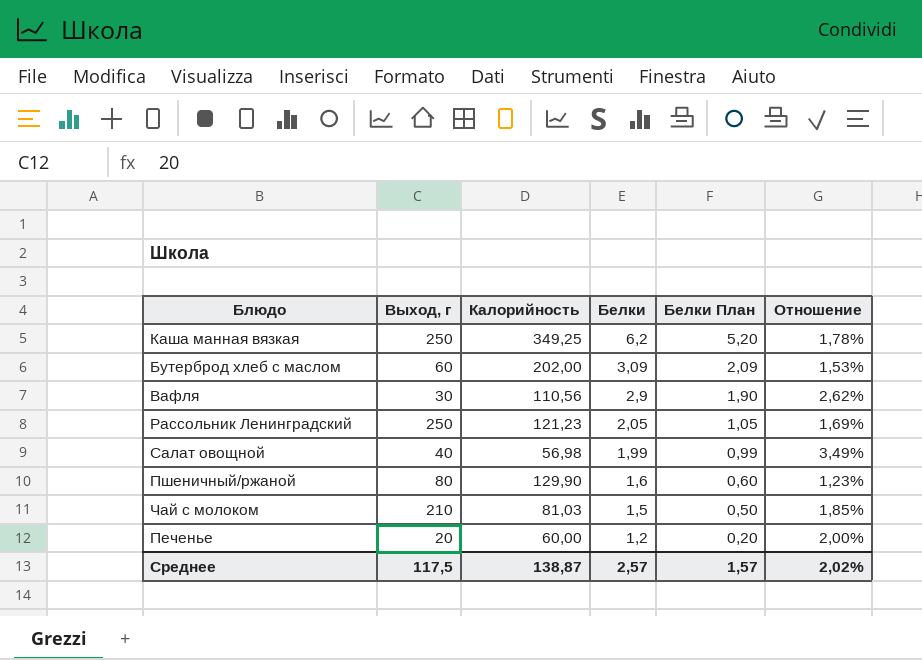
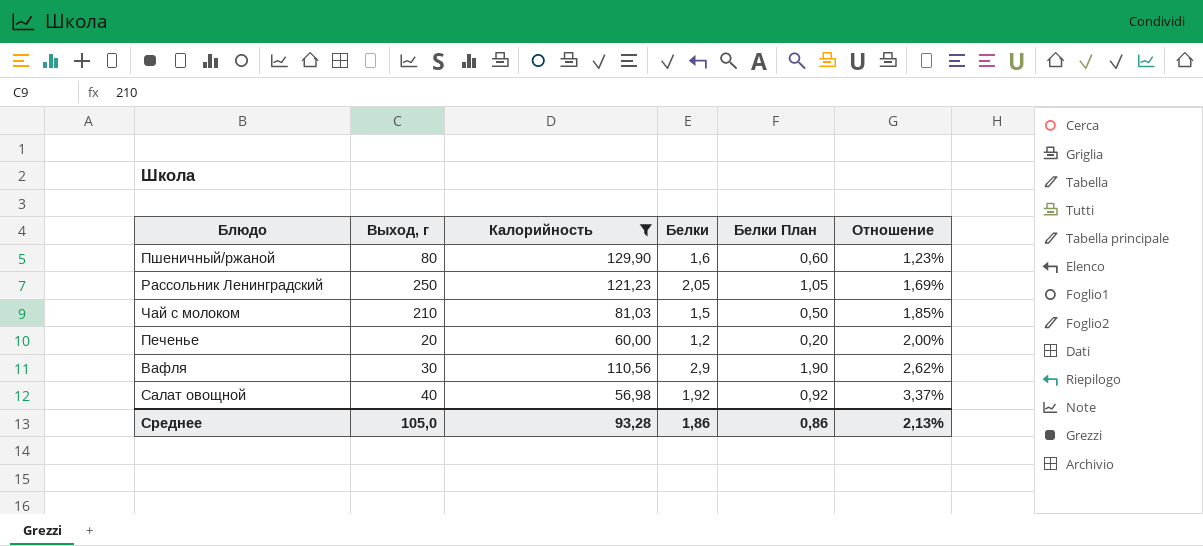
filter: none -> Калорийность <= 129,90
row order: Белки descending -> Отношение ascending
Салат овощной | Белки: 1,99 -> 1,92
Салат овощной | Белки План: 0,99 -> 0,92
Салат овощной | Отношение: 3,49% -> 3,37%
Среднее | Выход, г: 117,5 -> 105,0
Среднее | Калорийность: 138,87 -> 93,28
Среднее | Белки: 2,57 -> 1,86
Среднее | Белки План: 1,57 -> 0,86
Среднее | Отношение: 2,02% -> 2,13%

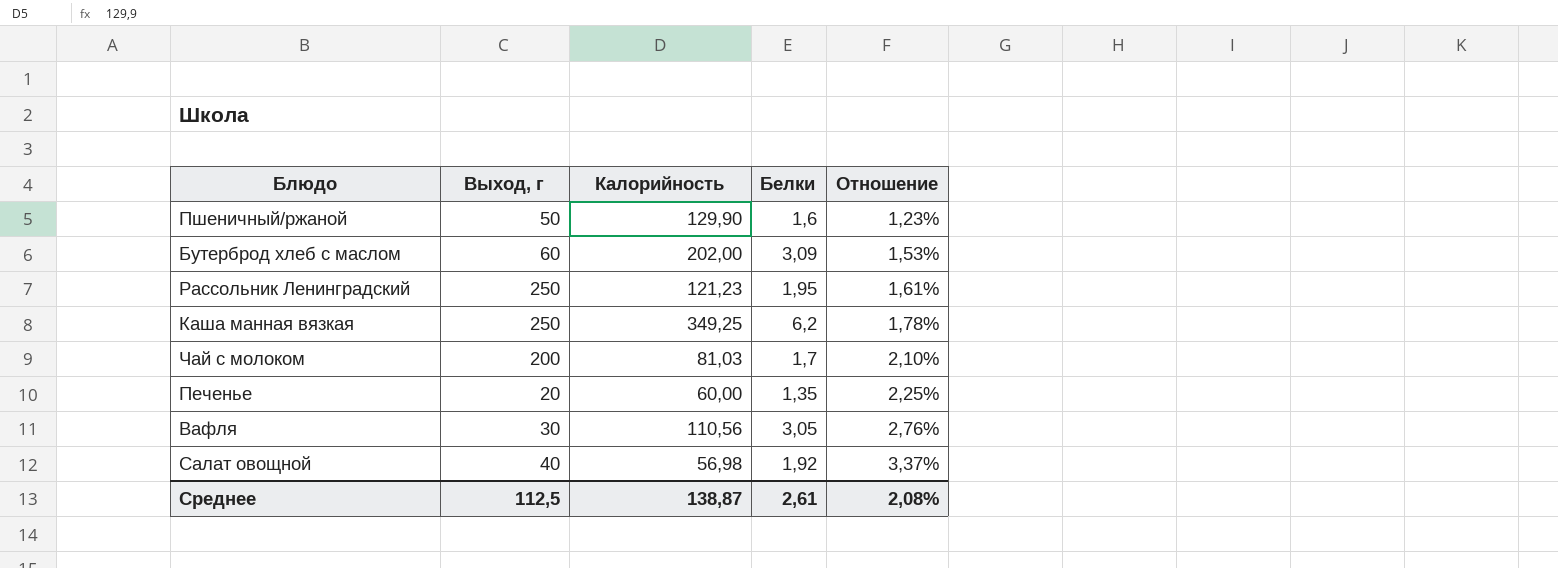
filter: Калорийность <= 129,90 -> none
column Белки План | formula: [Белки] - 1 -> none
Пшеничный/ржаной | Выход, г: 80 -> 50
Рассольник Ленинградский | Белки: 2,05 -> 1,95
Рассольник Ленинградский | Отношение: 1,69% -> 1,61%
Чай с молоком | Выход, г: 210 -> 200
Чай с молоком | Белки: 1,5 -> 1,7
Чай с молоком | Отношение: 1,85% -> 2,10%
Печенье | Белки: 1,2 -> 1,35
Печенье | Отношение: 2,00% -> 2,25%
Вафля | Белки: 2,9 -> 3,05
Вафля | Отношение: 2,62% -> 2,76%
Среднее | Выход, г: 105,0 -> 112,5
Среднее | Калорийность: 93,28 -> 138,87
Среднее | Белки: 1,86 -> 2,61
Среднее | Отношение: 2,13% -> 2,08%

